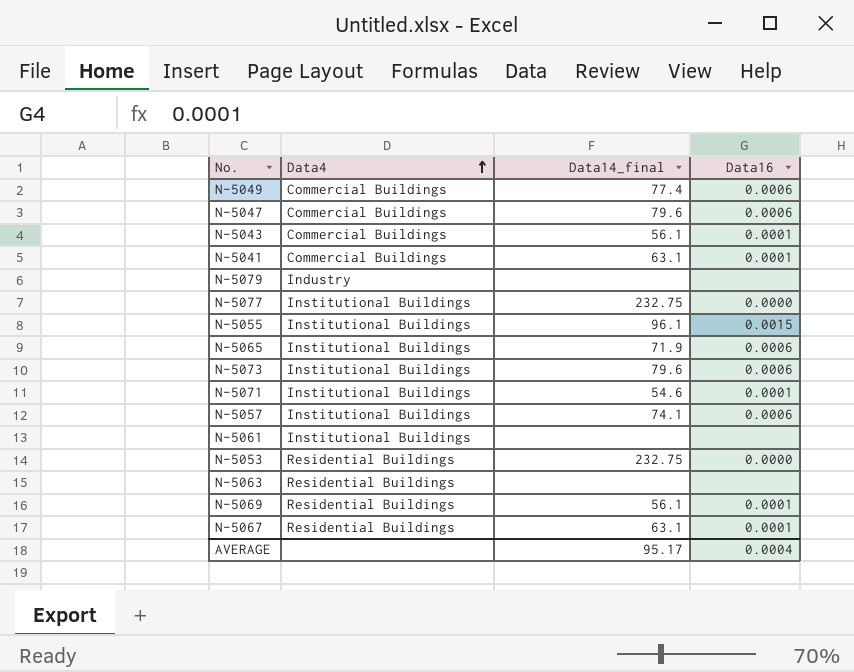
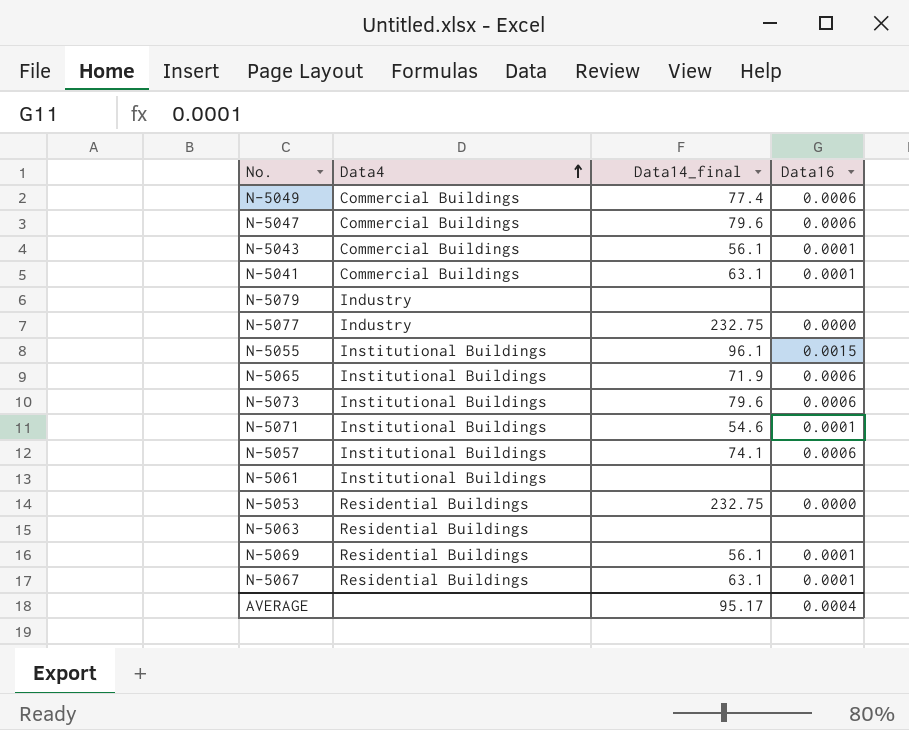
N-5077 | Data4: Institutional Buildings -> Industry

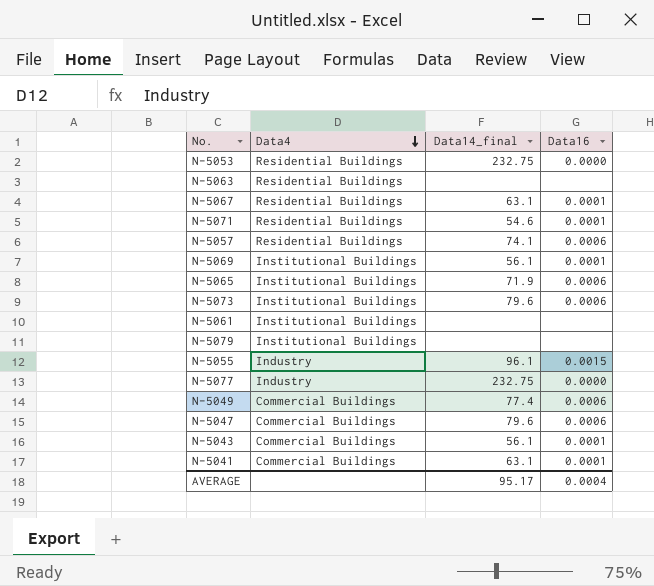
row order: Data4 ascending -> Data4 descending
N-5071 | Data4: Institutional Buildings -> Residential Buildings
N-5057 | Data4: Institutional Buildings -> Residential Buildings
N-5069 | Data4: Residential Buildings -> Institutional Buildings
N-5079 | Data4: Industry -> Institutional Buildings
N-5055 | Data4: Institutional Buildings -> Industry

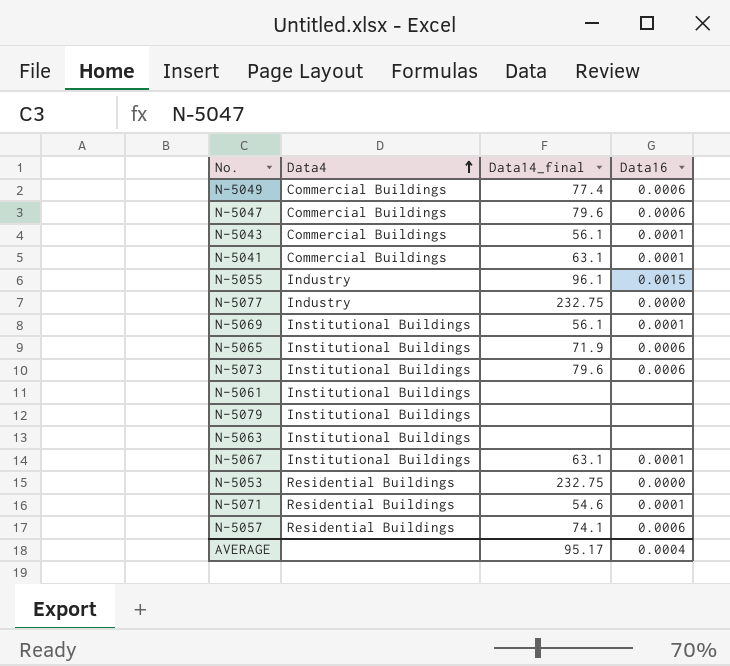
row order: Data4 descending -> Data4 ascending
N-5063 | Data4: Residential Buildings -> Institutional Buildings
N-5067 | Data4: Residential Buildings -> Institutional Buildings

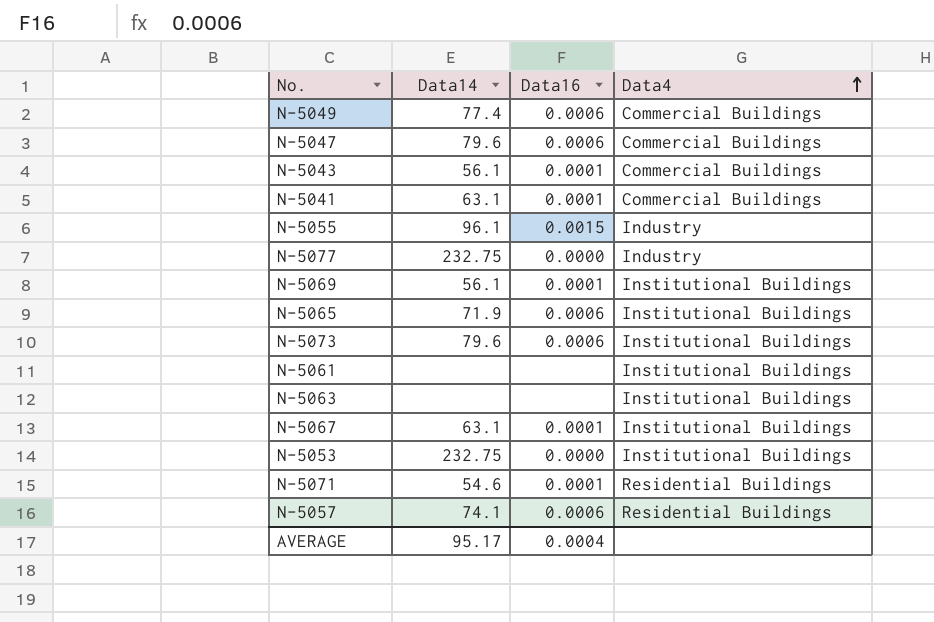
column name: Data14_final -> Data14
column Data4 | position: 2 -> 4
row N-5079: Institutional Buildings | none | none -> none
N-5053 | Data4: Residential Buildings -> Institutional Buildings

